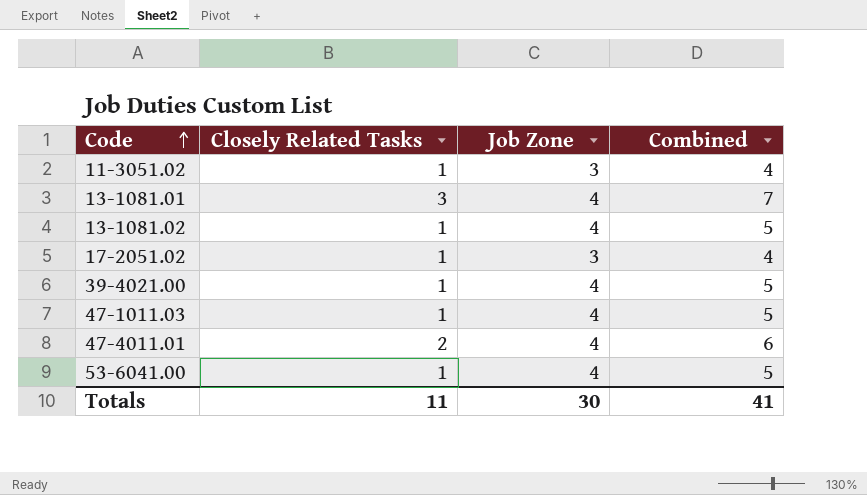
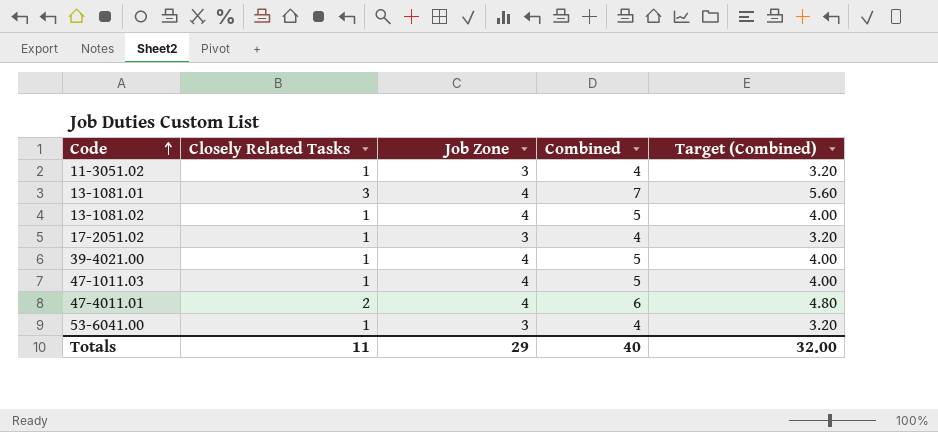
column Target (Combined) | formula: none -> [Combined] * 0.8
53-6041.00 | Job Zone: 4 -> 3
53-6041.00 | Combined: 5 -> 4
Totals | Job Zone: 30 -> 29
Totals | Combined: 41 -> 40

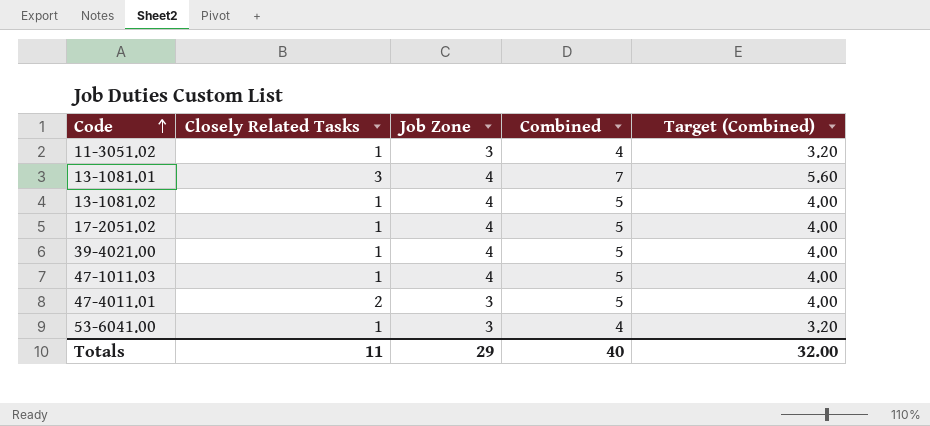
17-2051.02 | Job Zone: 3 -> 4
17-2051.02 | Combined: 4 -> 5
17-2051.02 | Target (Combined): 3.20 -> 4.00
47-4011.01 | Job Zone: 4 -> 3
47-4011.01 | Combined: 6 -> 5
47-4011.01 | Target (Combined): 4.80 -> 4.00

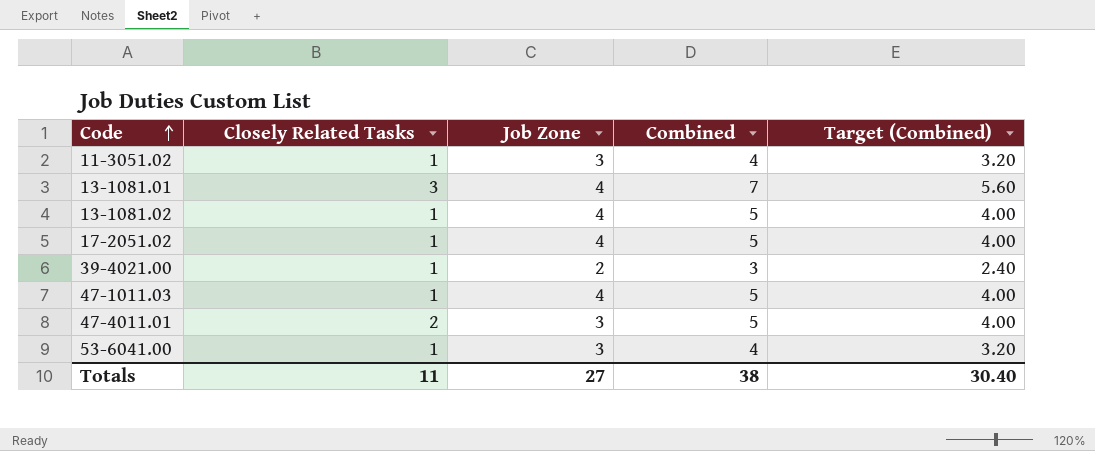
39-4021.00 | Job Zone: 4 -> 2
39-4021.00 | Combined: 5 -> 3
39-4021.00 | Target (Combined): 4.00 -> 2.40
Totals | Job Zone: 29 -> 27
Totals | Combined: 40 -> 38
Totals | Target (Combined): 32.00 -> 30.40

